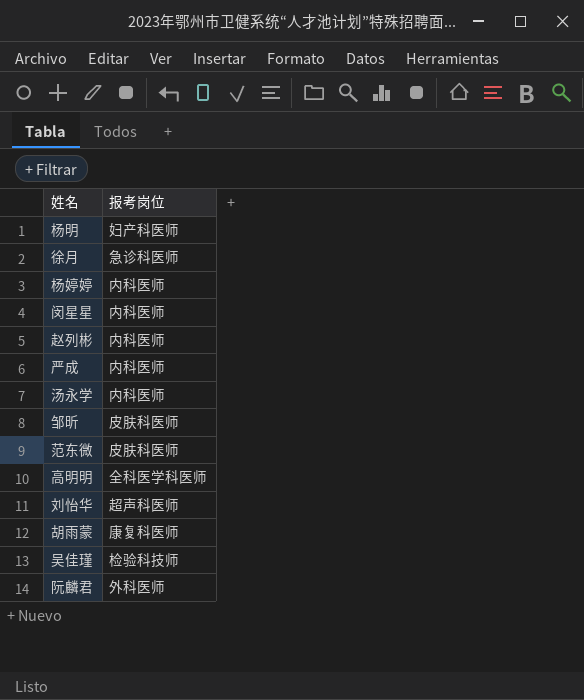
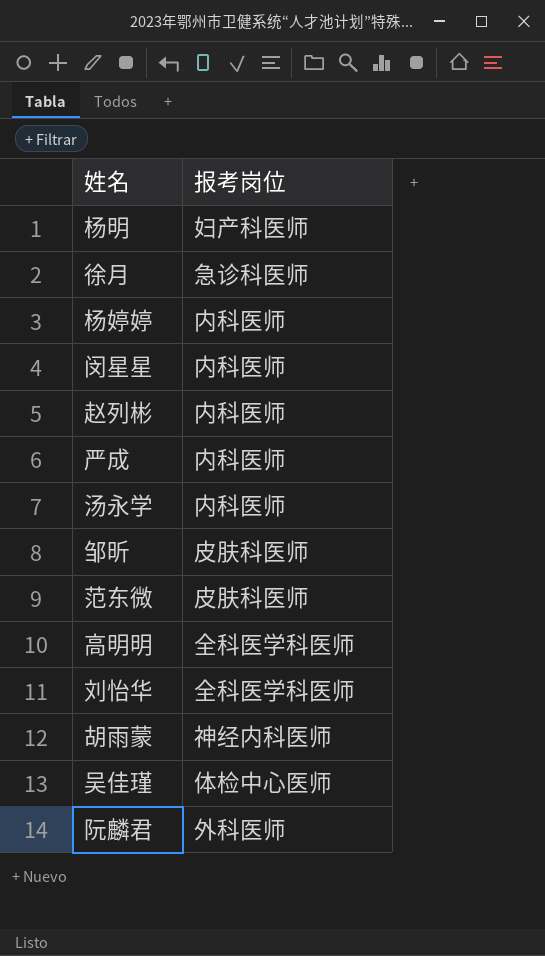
刘怡华 | 报考岗位: 超声科医师 -> 全科医学科医师
胡雨蒙 | 报考岗位: 康复科医师 -> 神经内科医师
吴佳瑾 | 报考岗位: 检验科技师 -> 体检中心医师

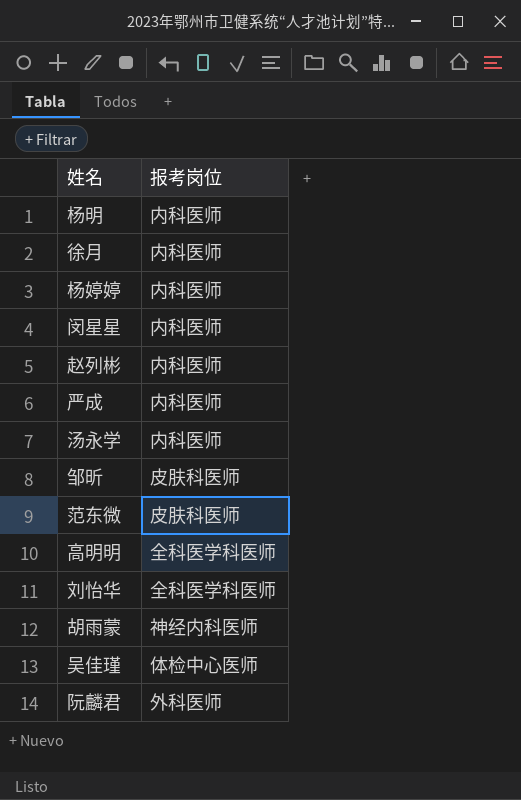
杨明 | 报考岗位: 妇产科医师 -> 内科医师
徐月 | 报考岗位: 急诊科医师 -> 内科医师

